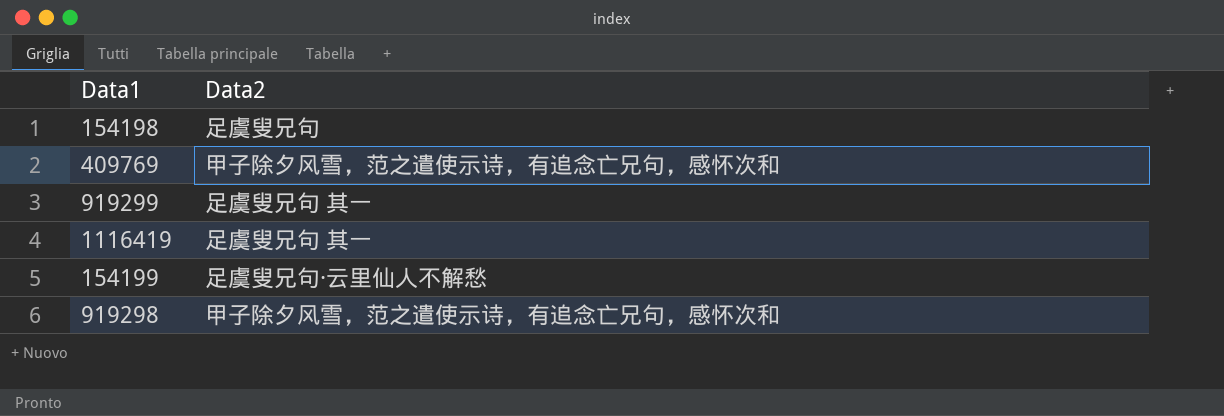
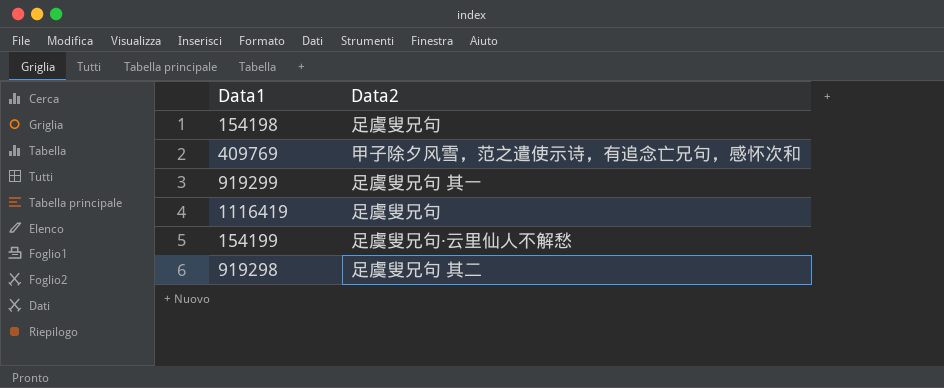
1116419 | Data2: 足虞叟兄句 其一 -> 足虞叟兄句
919298 | Data2: 甲子除夕风雪，范之遣使示诗，有追念亡兄句，感怀次和 -> 足虞叟兄句 其二

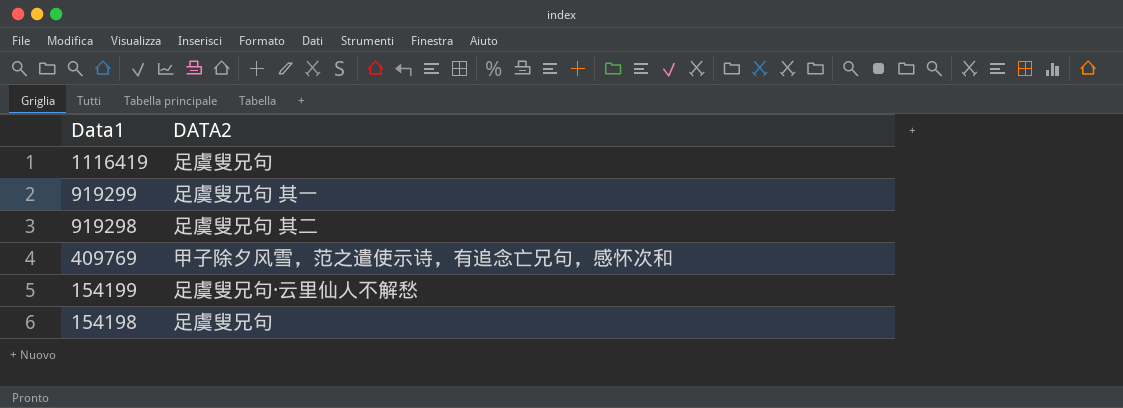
row order: none -> Data1 descending
column name: Data2 -> DATA2

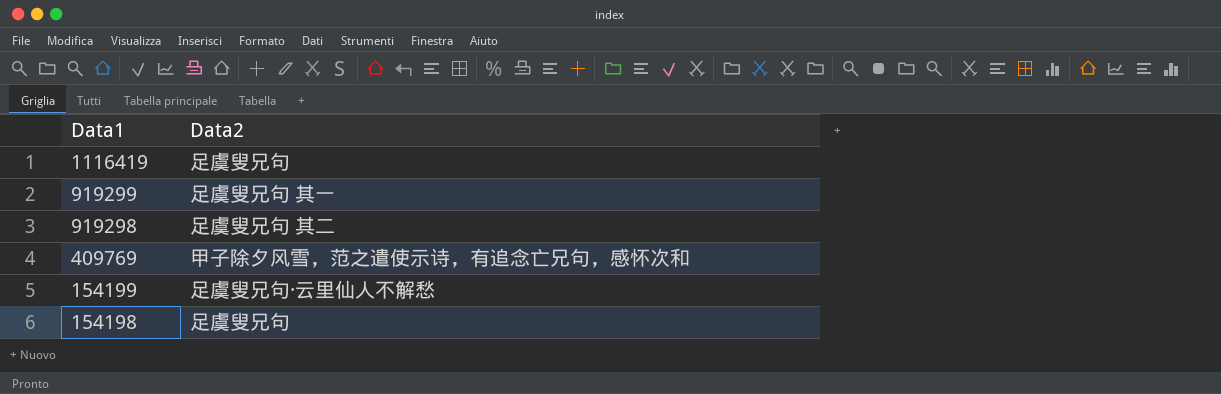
column name: DATA2 -> Data2

